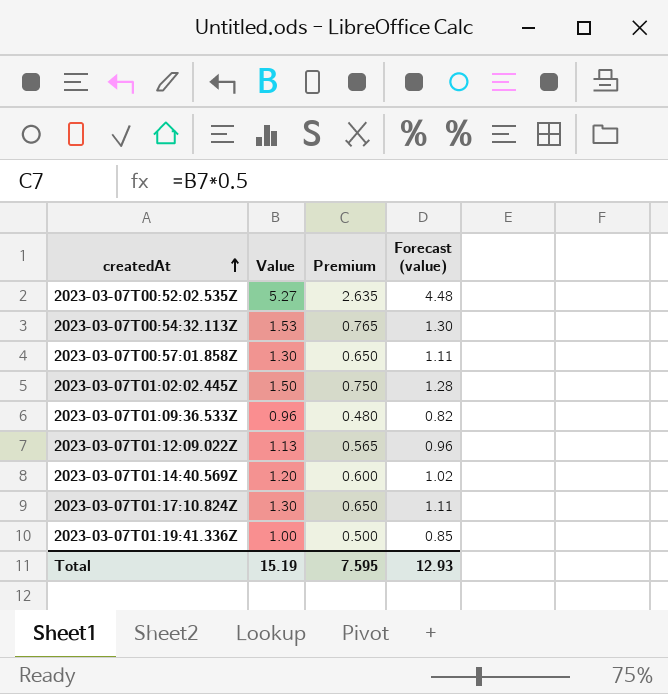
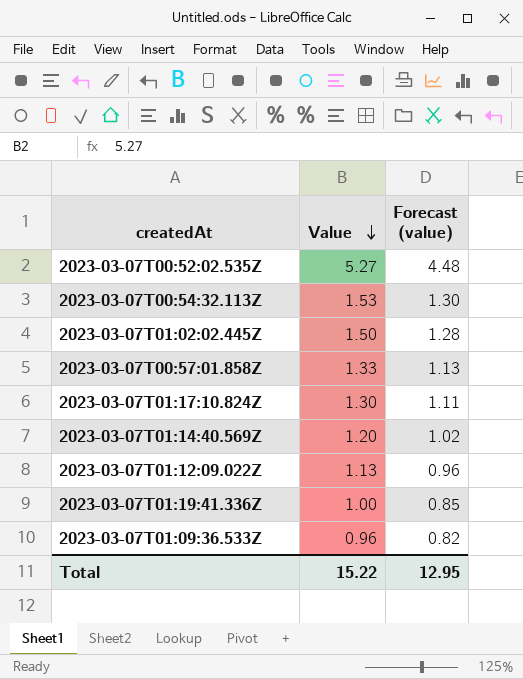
row order: createdAt ascending -> Value descending
column Premium | formula: [Value] * 0.5 -> none
2023-03-07T00:57:01.858Z | Value: 1.30 -> 1.33
2023-03-07T00:57:01.858Z | Forecast (value): 1.11 -> 1.13
Total | Value: 15.19 -> 15.22
Total | Forecast (value): 12.93 -> 12.95

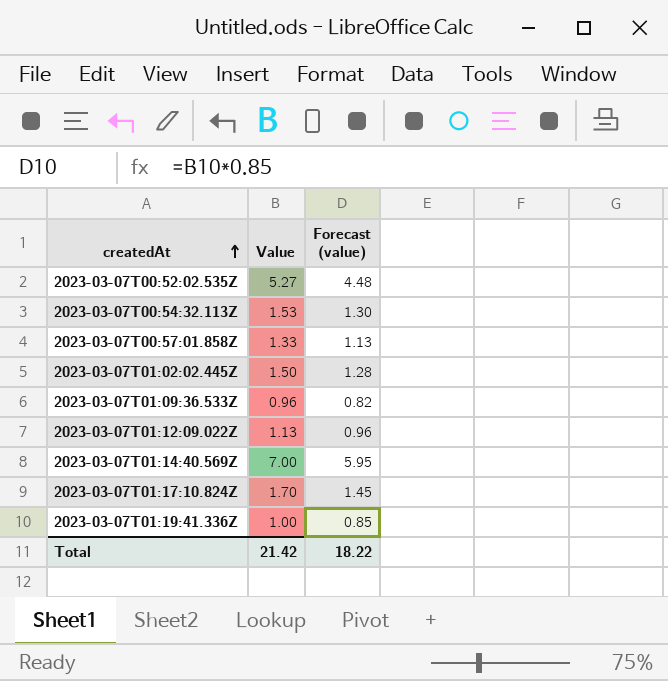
row order: Value descending -> createdAt ascending
2023-03-07T01:14:40.569Z | Value: 1.20 -> 7.00
2023-03-07T01:14:40.569Z | Forecast (value): 1.02 -> 5.95
2023-03-07T01:17:10.824Z | Value: 1.30 -> 1.70
2023-03-07T01:17:10.824Z | Forecast (value): 1.11 -> 1.45
Total | Value: 15.22 -> 21.42
Total | Forecast (value): 12.95 -> 18.22

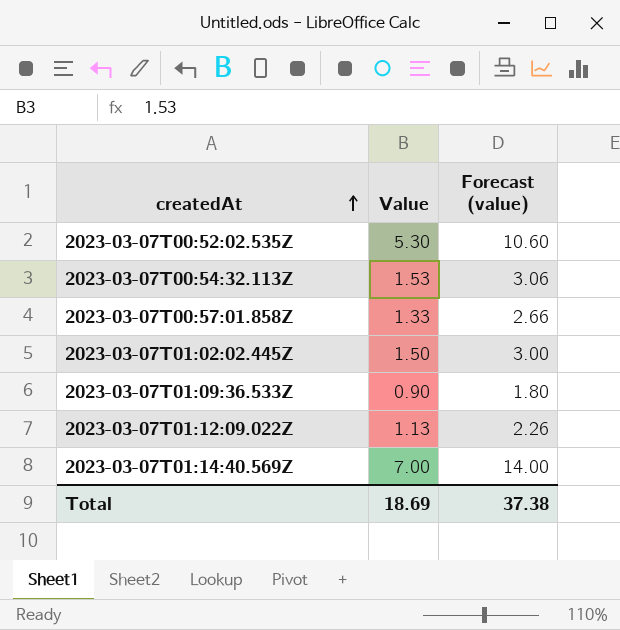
column Forecast (value) | formula: [Value] * 0.85 -> [Value] * 2
row 2023-03-07T01:17:10.824Z: 1.70 | 1.45 -> none
row 2023-03-07T01:19:41.336Z: 1.00 | 0.85 -> none
2023-03-07T00:52:02.535Z | Value: 5.27 -> 5.30
2023-03-07T01:09:36.533Z | Value: 0.96 -> 0.90
Total | Value: 21.42 -> 18.69
Total | Forecast (value): 18.22 -> 37.38

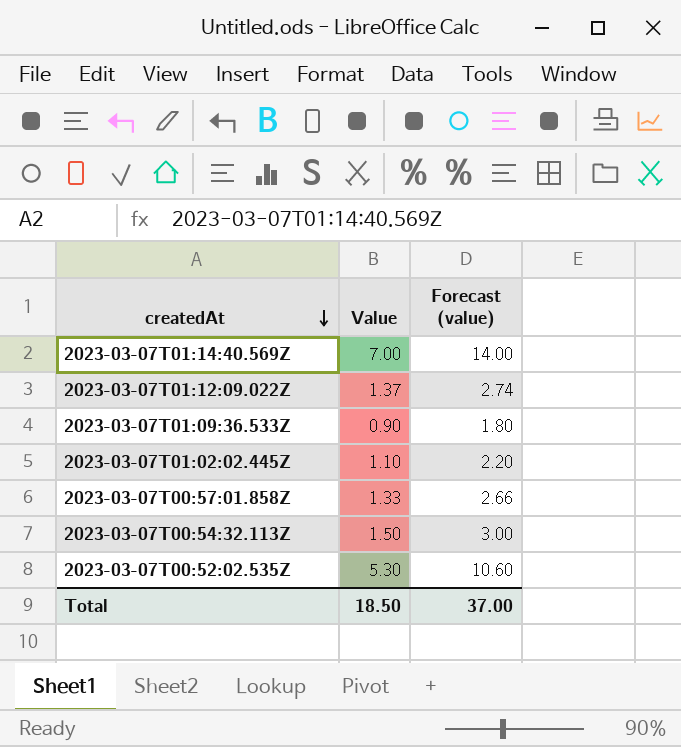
row order: createdAt ascending -> createdAt descending
2023-03-07T01:12:09.022Z | Value: 1.13 -> 1.37
2023-03-07T01:12:09.022Z | Forecast (value): 2.26 -> 2.74
2023-03-07T01:02:02.445Z | Value: 1.50 -> 1.10
2023-03-07T01:02:02.445Z | Forecast (value): 3.00 -> 2.20
2023-03-07T00:54:32.113Z | Value: 1.53 -> 1.50
2023-03-07T00:54:32.113Z | Forecast (value): 3.06 -> 3.00
Total | Value: 18.69 -> 18.50
Total | Forecast (value): 37.38 -> 37.00

